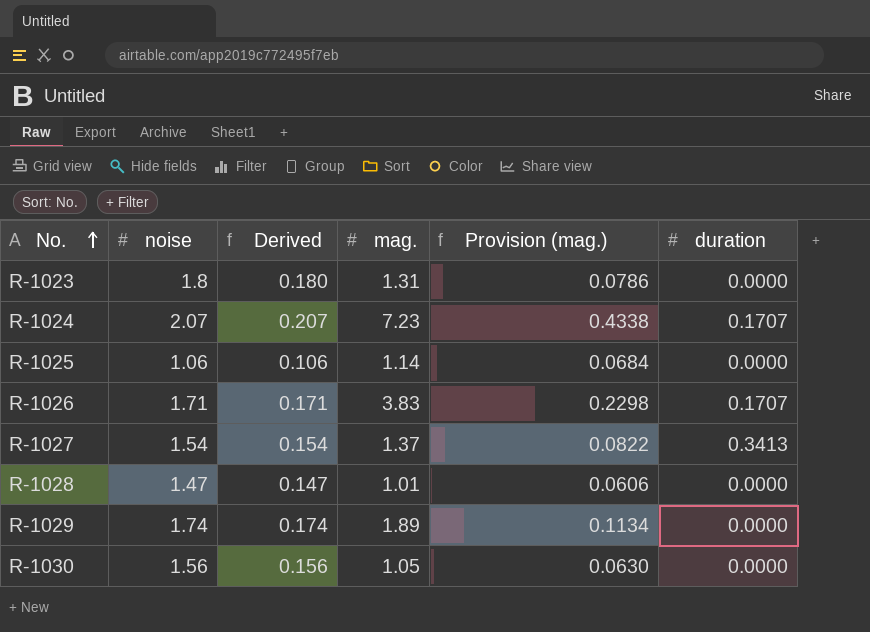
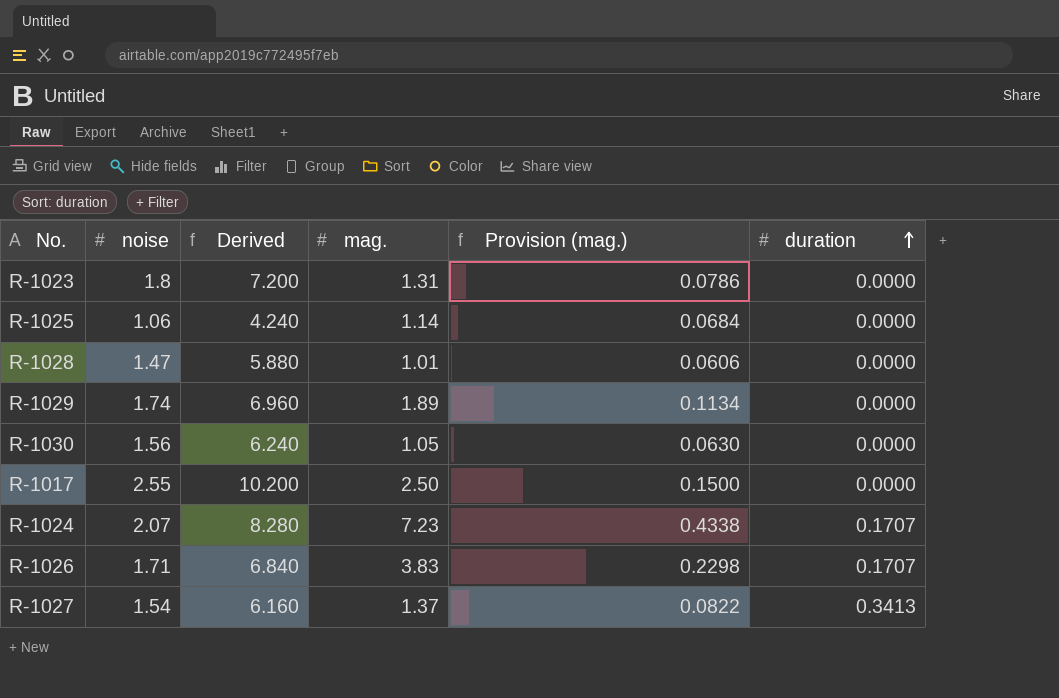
row order: No. ascending -> duration ascending
column Derived | formula: [noise] * 0.1 -> [noise] * 4
row R-1017: none -> 2.55 | 10.200 | 2.50 | 0.1500 | 0.0000

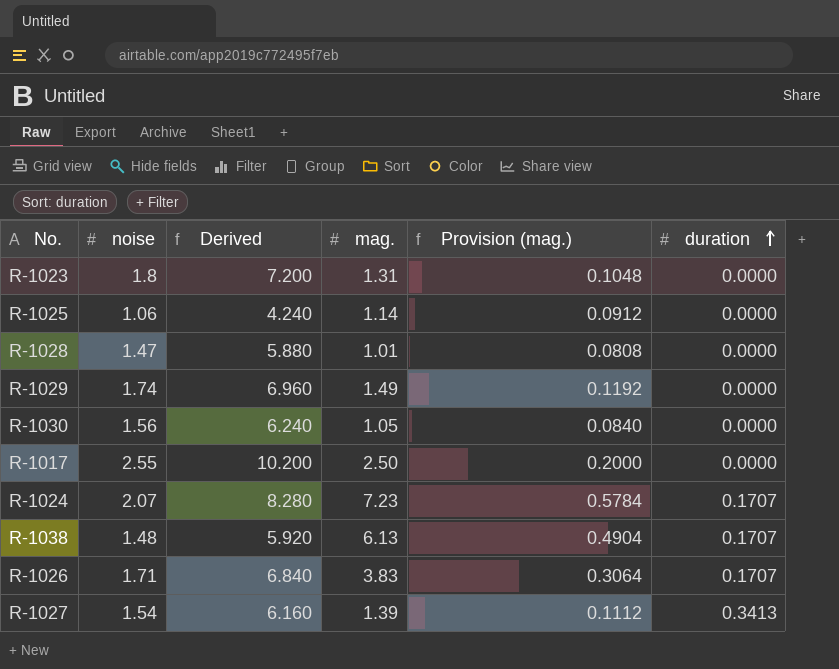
column Provision (mag.) | formula: [mag.] * 0.06 -> [mag.] * 0.08
R-1029 | mag.: 1.89 -> 1.49
row R-1038: none -> 1.48 | 5.920 | 6.13 | 0.4904 | 0.1707
R-1027 | mag.: 1.37 -> 1.39

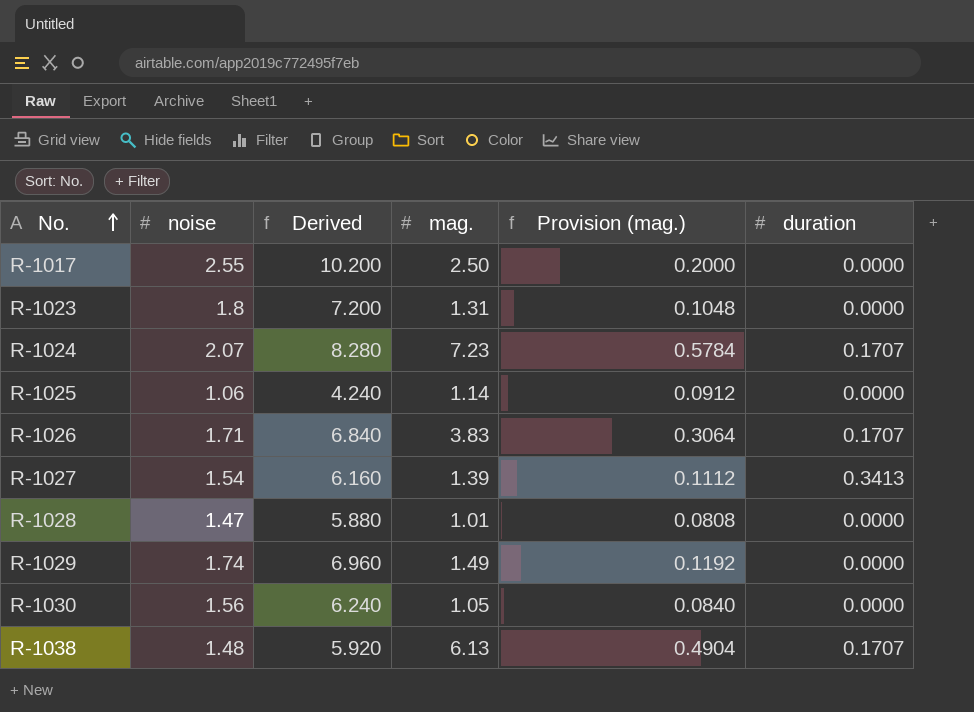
row order: duration ascending -> No. ascending

